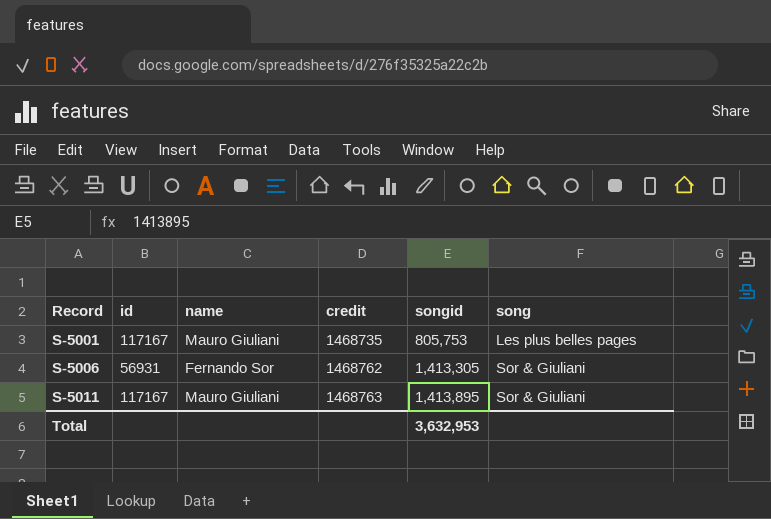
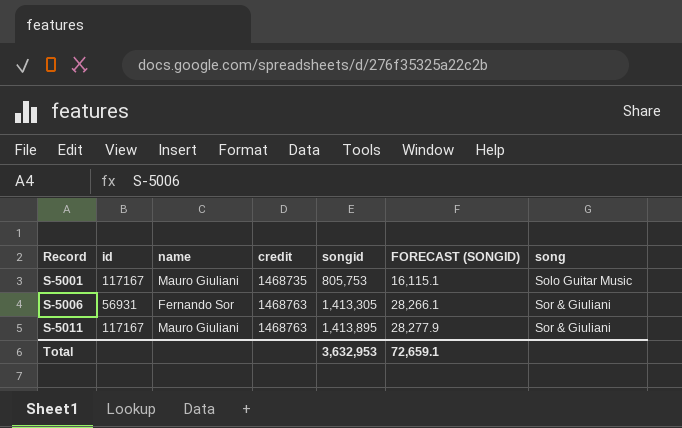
column FORECAST (SONGID) | formula: none -> [songid] * 0.02
S-5001 | song: Les plus belles pages -> Solo Guitar Music
S-5006 | credit: 1468762 -> 1468763

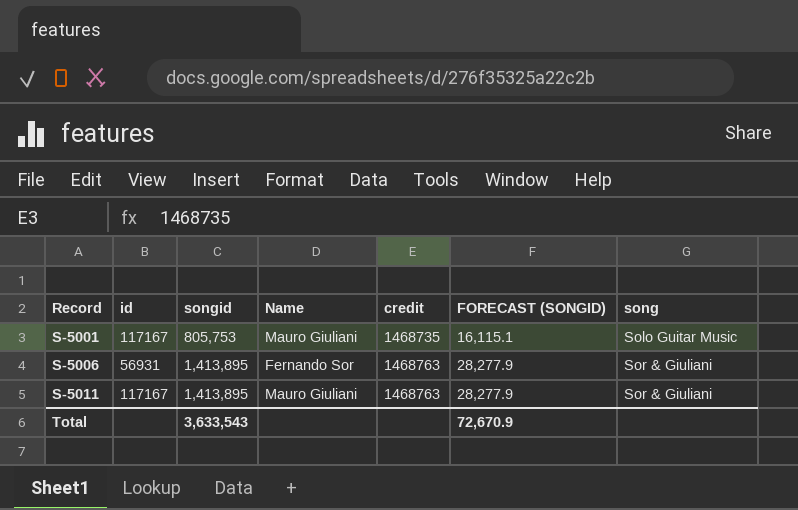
column songid | position: 5 -> 3
column name: name -> Name
S-5006 | songid: 1,413,305 -> 1,413,895
S-5006 | FORECAST (SONGID): 28,266.1 -> 28,277.9
Total | songid: 3,632,953 -> 3,633,543
Total | FORECAST (SONGID): 72,659.1 -> 72,670.9

